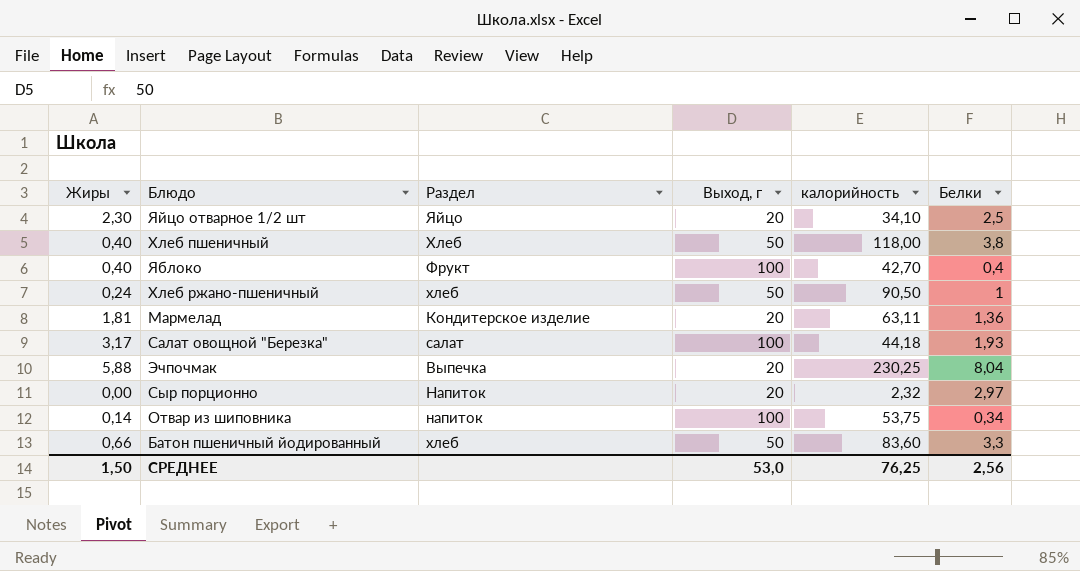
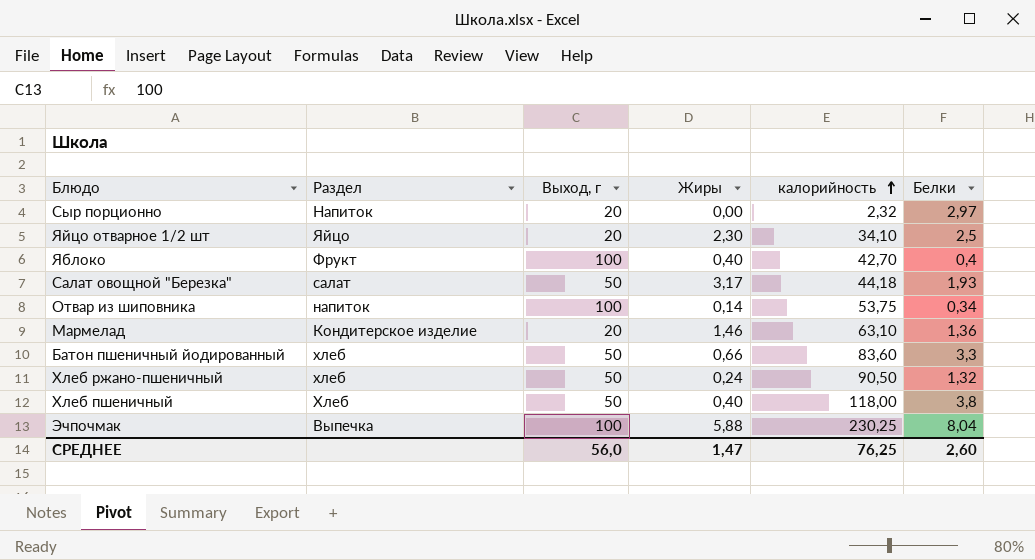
row order: none -> калорийность ascending
column Жиры | position: 1 -> 4
Салат овощной "Березка" | Выход, г: 100 -> 50
Мармелад | Жиры: 1,81 -> 1,46
Мармелад | калорийность: 63,11 -> 63,10
Хлеб ржано-пшеничный | Белки: 1 -> 1,32
Эчпочмак | Выход, г: 20 -> 100
СРЕДНЕЕ | Выход, г: 53,0 -> 56,0
СРЕДНЕЕ | Жиры: 1,50 -> 1,47
СРЕДНЕЕ | Белки: 2,56 -> 2,60

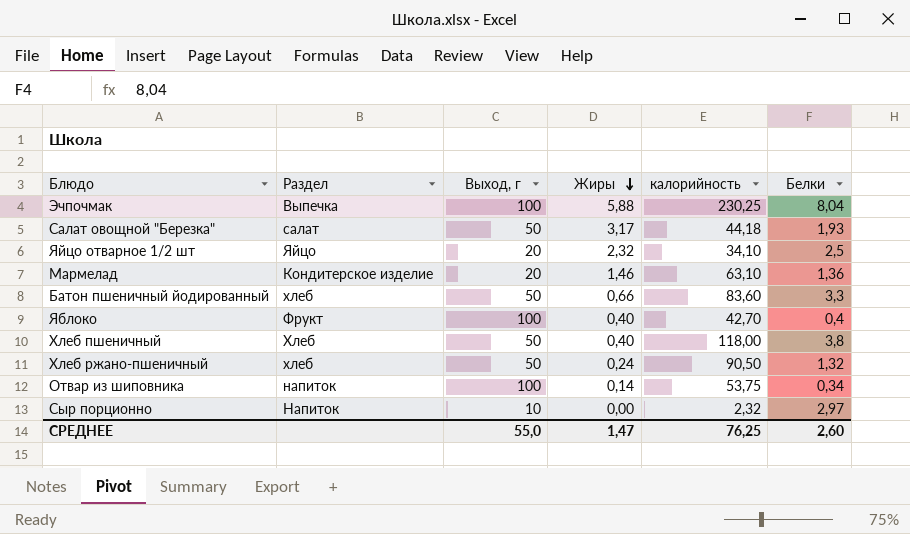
row order: калорийность ascending -> Жиры descending
Яйцо отварное 1/2 шт | Жиры: 2,30 -> 2,32
Сыр порционно | Выход, г: 20 -> 10
СРЕДНЕЕ | Выход, г: 56,0 -> 55,0

